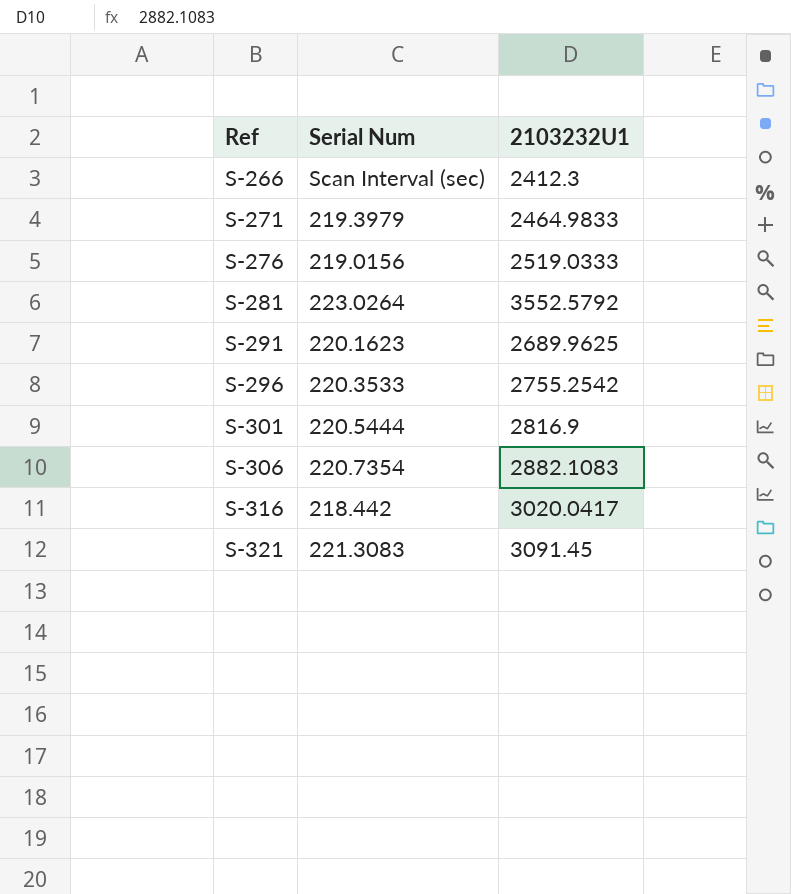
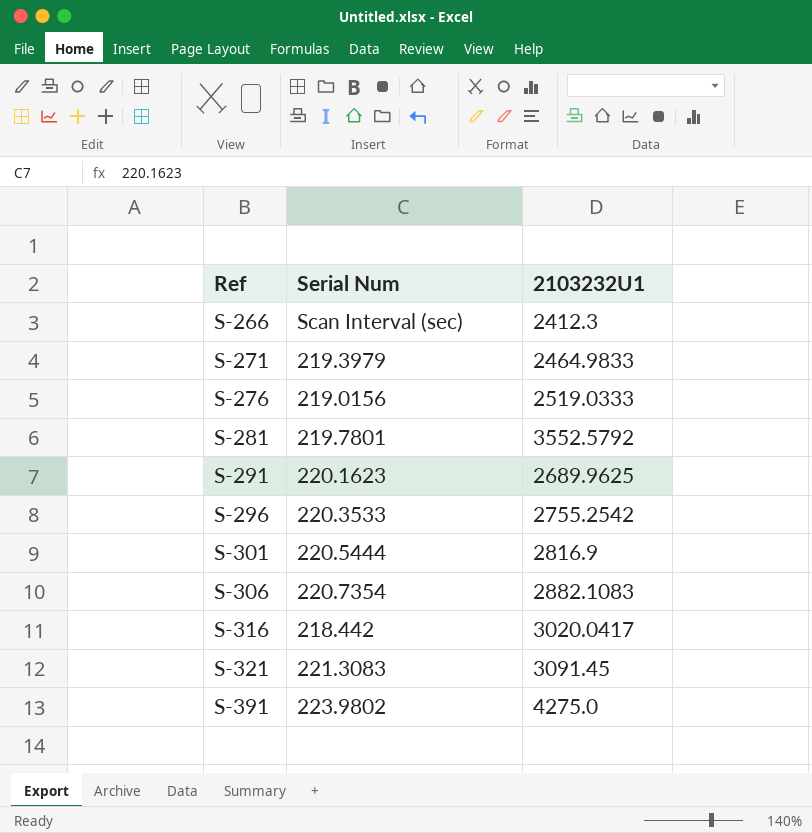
S-281 | Serial Num: 223.0264 -> 219.7801
row S-391: none -> 223.9802 | 4275.0

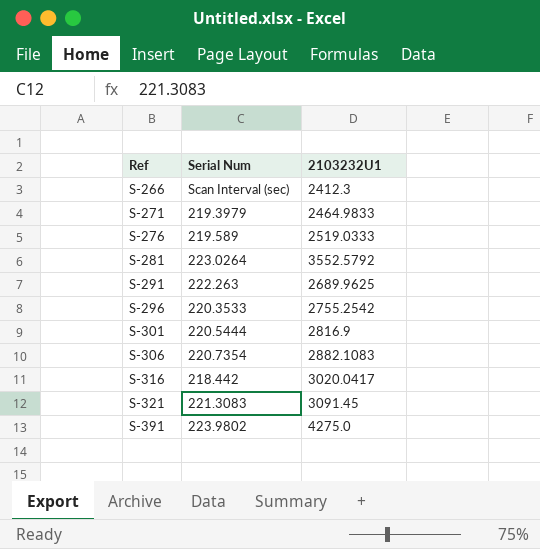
S-276 | Serial Num: 219.0156 -> 219.589
S-281 | Serial Num: 219.7801 -> 223.0264
S-291 | Serial Num: 220.1623 -> 222.263

